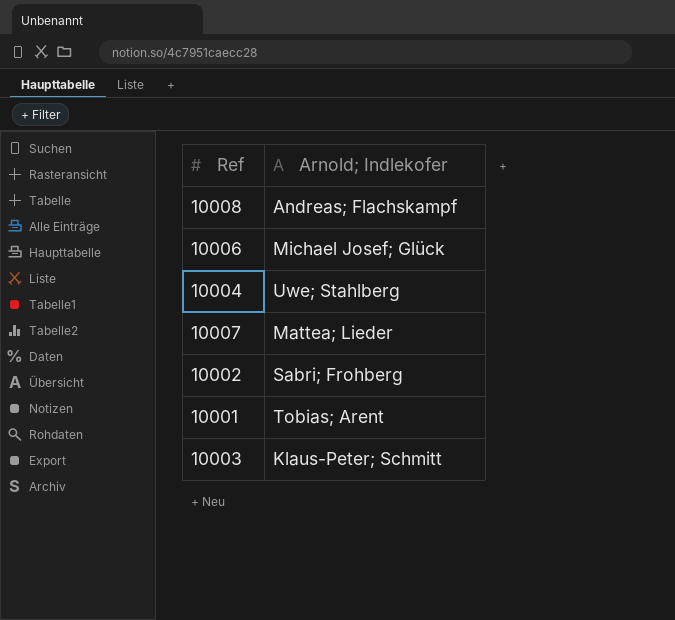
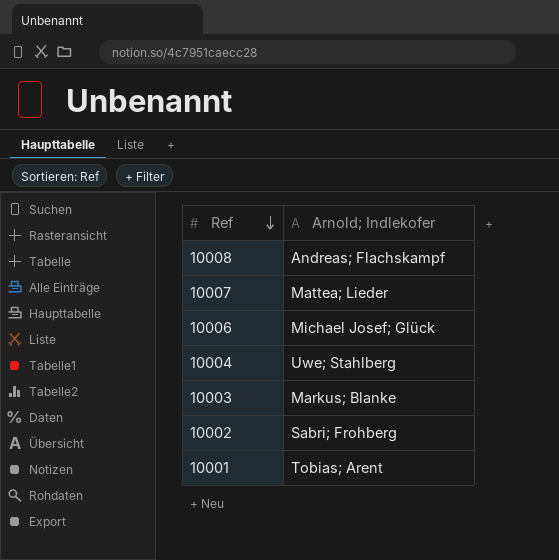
row order: none -> Ref descending
10003 | Arnold; Indlekofer: Klaus-Peter; Schmitt -> Markus; Blanke

